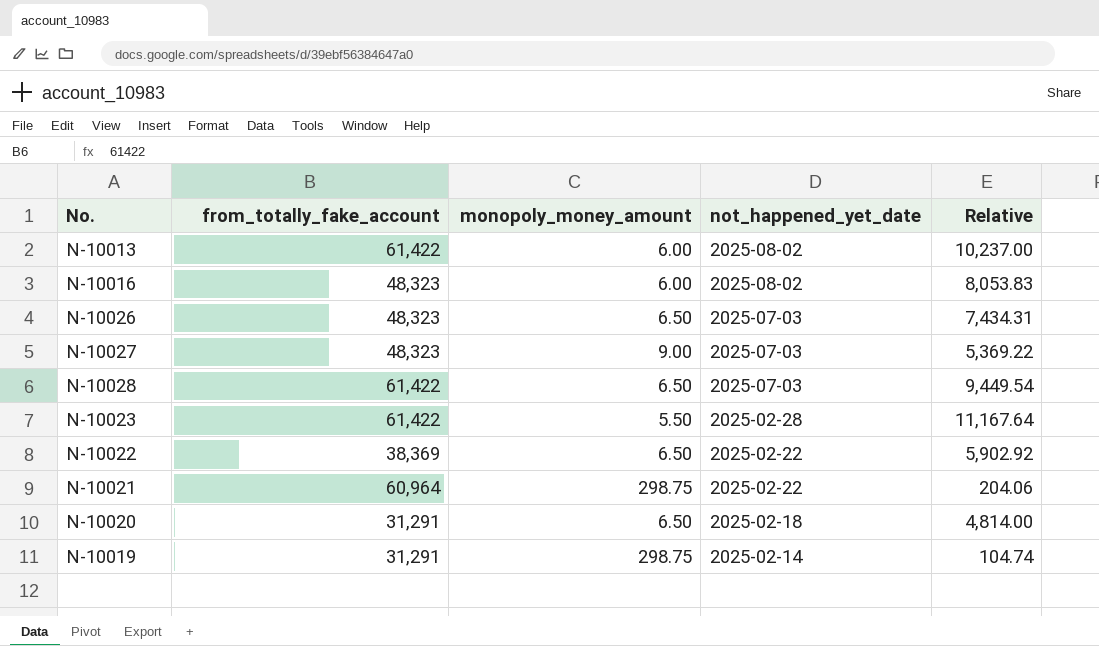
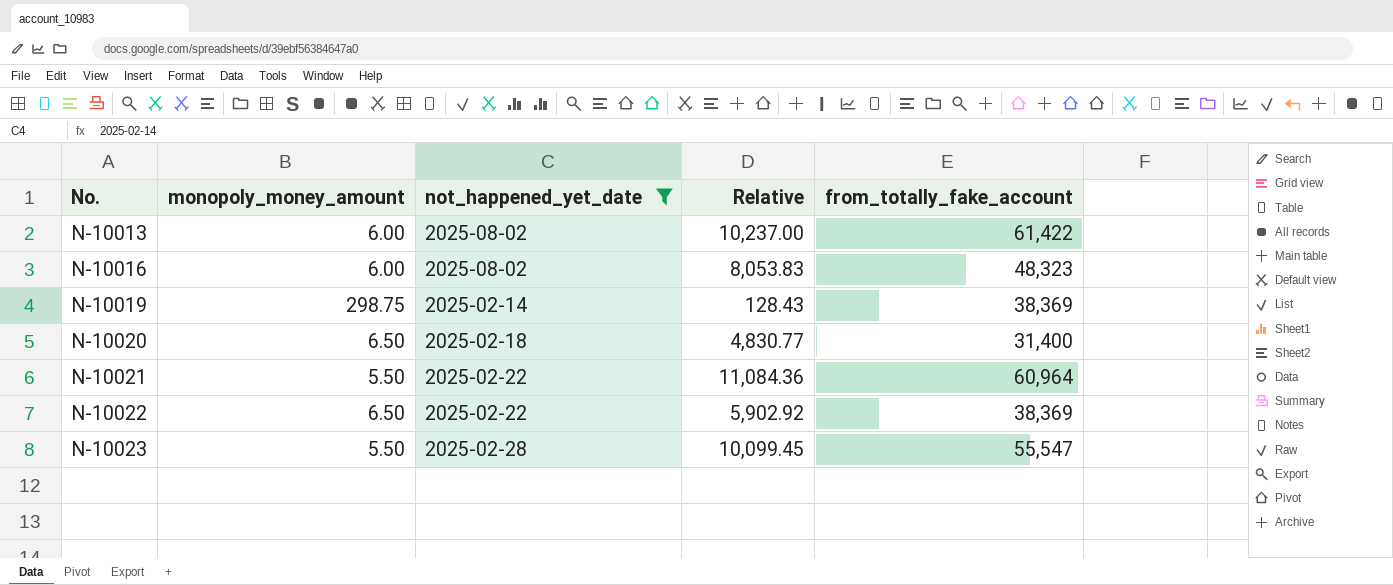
filter: none -> not_happened_yet_date != 2025-07-03
row order: not_happened_yet_date descending -> No. ascending
column from_totally_fake_account | position: 2 -> 5
N-10019 | Relative: 104.74 -> 128.43
N-10019 | from_totally_fake_account: 31,291 -> 38,369
N-10020 | Relative: 4,814.00 -> 4,830.77
N-10020 | from_totally_fake_account: 31,291 -> 31,400
N-10021 | monopoly_money_amount: 298.75 -> 5.50
N-10021 | Relative: 204.06 -> 11,084.36
N-10023 | Relative: 11,167.64 -> 10,099.45
N-10023 | from_totally_fake_account: 61,422 -> 55,547

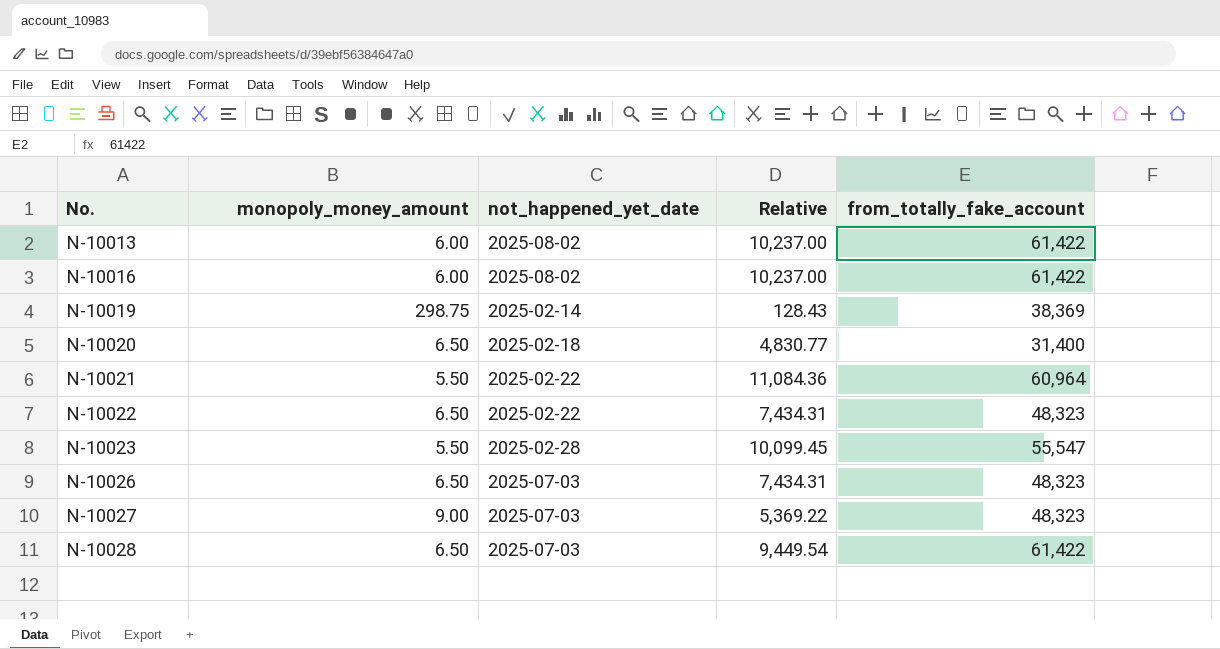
filter: not_happened_yet_date != 2025-07-03 -> none
N-10016 | Relative: 8,053.83 -> 10,237.00
N-10016 | from_totally_fake_account: 48,323 -> 61,422
N-10022 | Relative: 5,902.92 -> 7,434.31
N-10022 | from_totally_fake_account: 38,369 -> 48,323

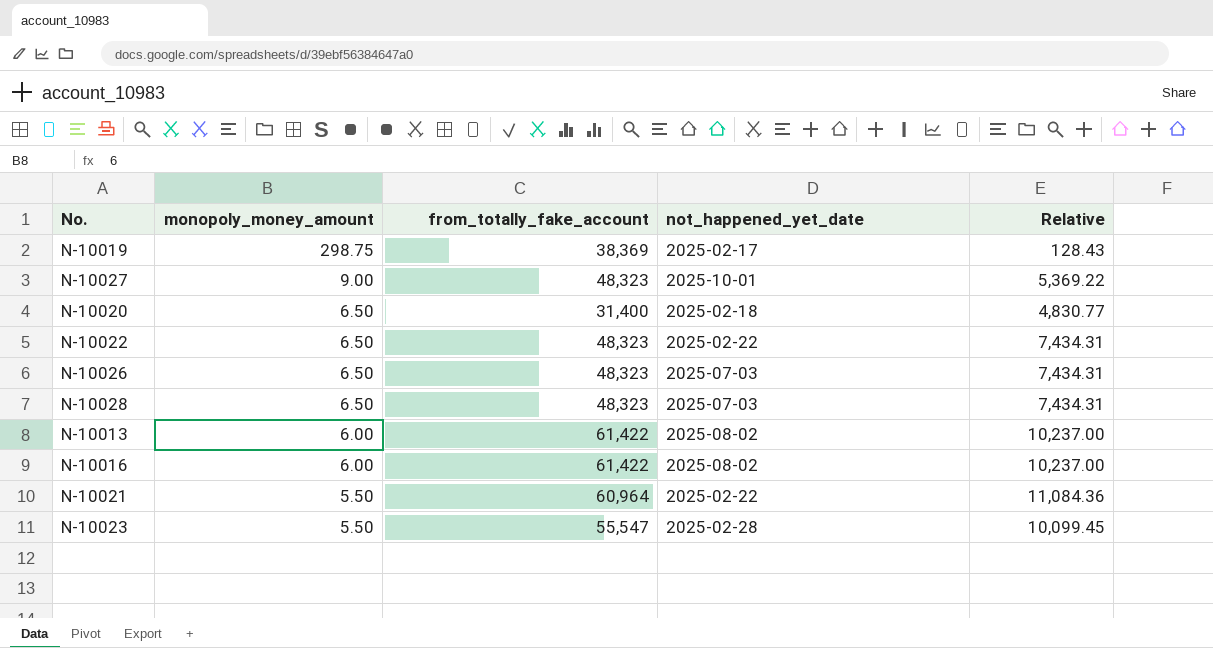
row order: No. ascending -> monopoly_money_amount descending
column from_totally_fake_account | position: 5 -> 3
N-10019 | not_happened_yet_date: 2025-02-14 -> 2025-02-17
N-10027 | not_happened_yet_date: 2025-07-03 -> 2025-10-01
N-10028 | from_totally_fake_account: 61,422 -> 48,323
N-10028 | Relative: 9,449.54 -> 7,434.31

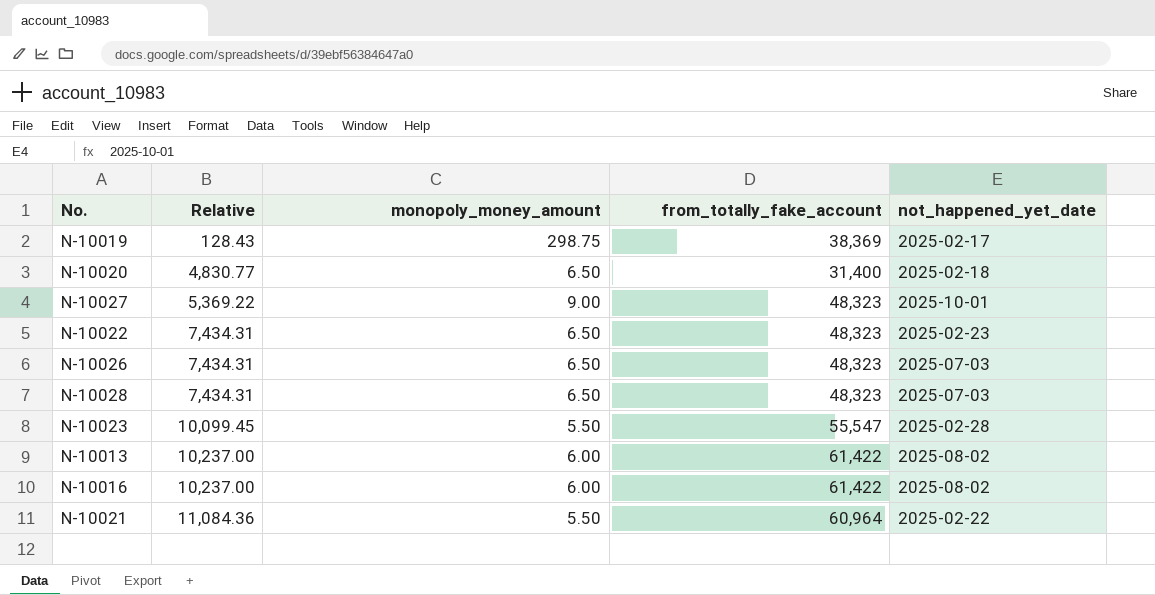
row order: monopoly_money_amount descending -> Relative ascending
column Relative | position: 5 -> 2
N-10022 | not_happened_yet_date: 2025-02-22 -> 2025-02-23

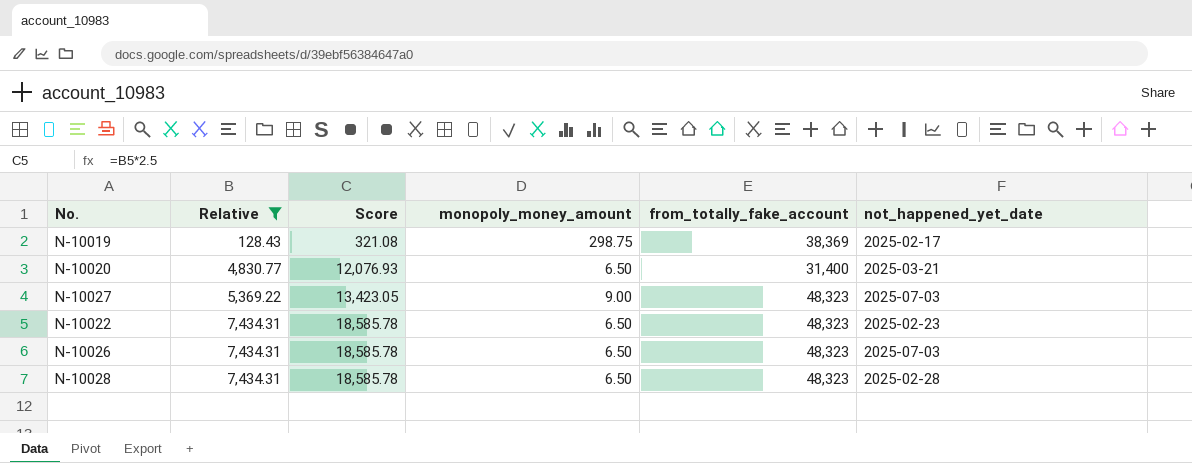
filter: none -> Relative <= 7,434.31
column Score | formula: none -> [Relative] * 2.5
N-10020 | not_happened_yet_date: 2025-02-18 -> 2025-03-21
N-10027 | not_happened_yet_date: 2025-10-01 -> 2025-07-03
N-10028 | not_happened_yet_date: 2025-07-03 -> 2025-02-28

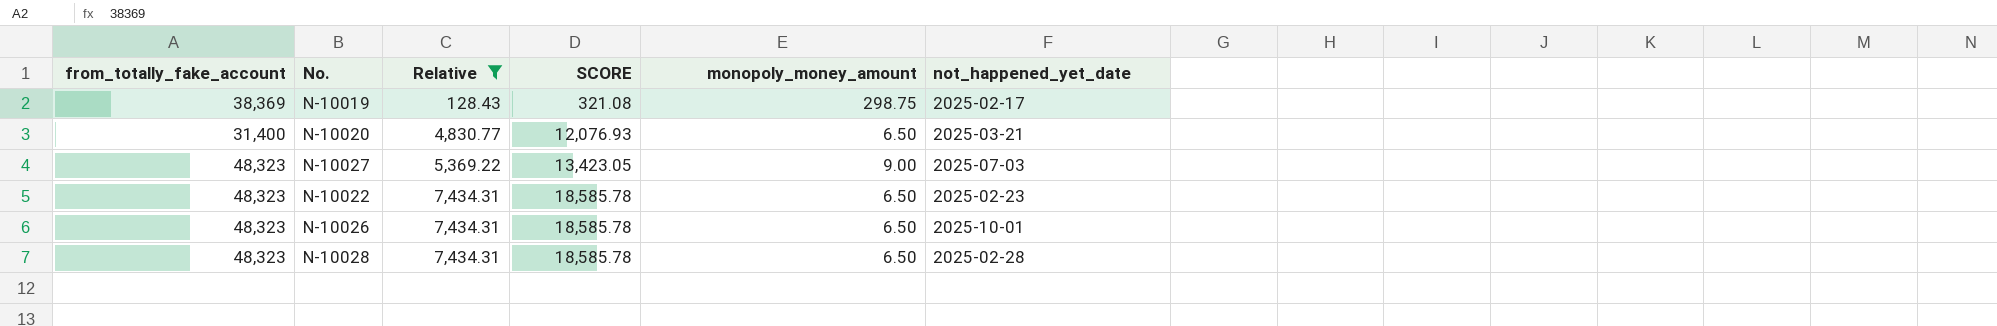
column from_totally_fake_account | position: 5 -> 1
column name: Score -> SCORE
N-10026 | not_happened_yet_date: 2025-07-03 -> 2025-10-01

